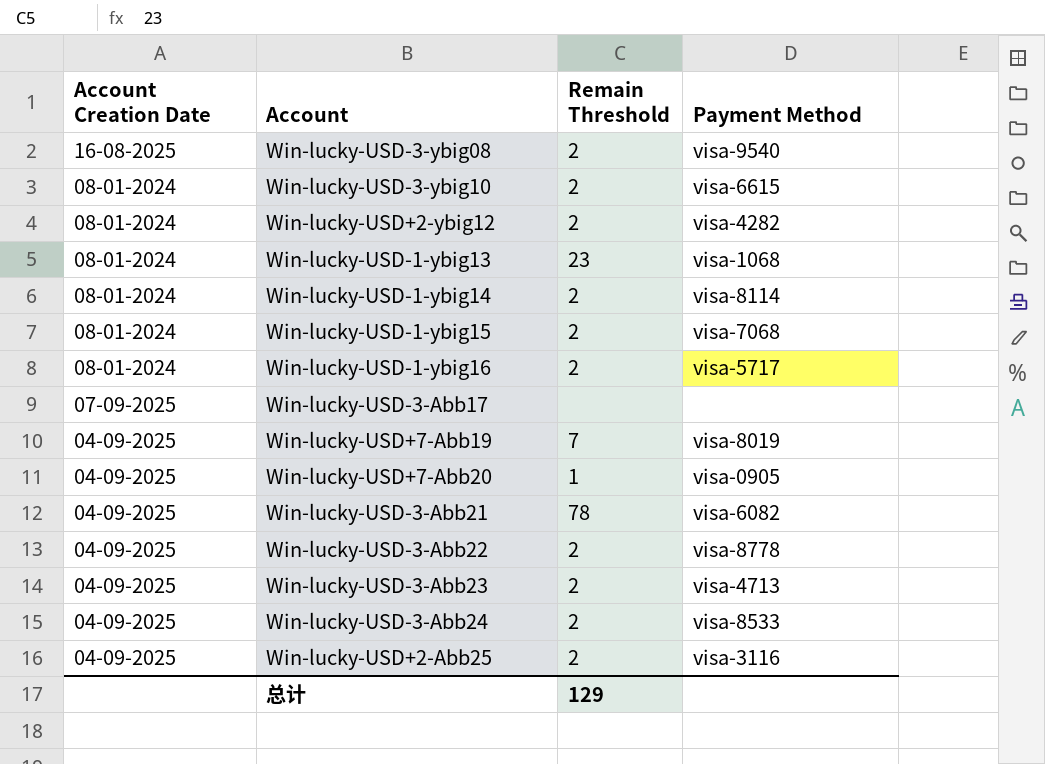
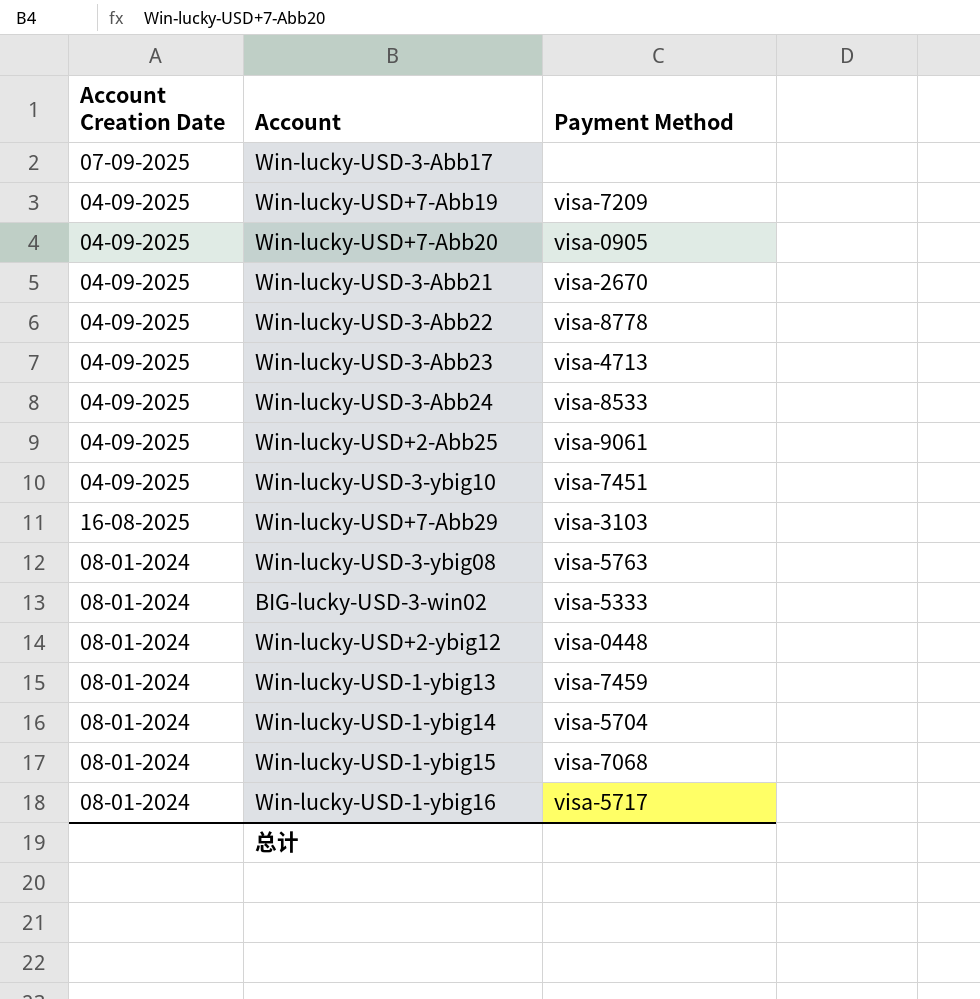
row order: none -> Account Creation Date descending
column Remain Threshold | position: 3 -> none
Win-lucky-USD+7-Abb19 | Payment Method: visa-8019 -> visa-7209
Win-lucky-USD-3-Abb21 | Payment Method: visa-6082 -> visa-2670
Win-lucky-USD+2-Abb25 | Payment Method: visa-3116 -> visa-9061
Win-lucky-USD-3-ybig10 | Account Creation Date: 08-01-2024 -> 04-09-2025
Win-lucky-USD-3-ybig10 | Payment Method: visa-6615 -> visa-7451
row Win-lucky-USD+7-Abb29: none -> 16-08-2025 | visa-3103
Win-lucky-USD-3-ybig08 | Account Creation Date: 16-08-2025 -> 08-01-2024
Win-lucky-USD-3-ybig08 | Payment Method: visa-9540 -> visa-5763
row BIG-lucky-USD-3-win02: none -> 08-01-2024 | visa-5333
Win-lucky-USD+2-ybig12 | Payment Method: visa-4282 -> visa-0448
Win-lucky-USD-1-ybig13 | Payment Method: visa-1068 -> visa-7459
Win-lucky-USD-1-ybig14 | Payment Method: visa-8114 -> visa-5704

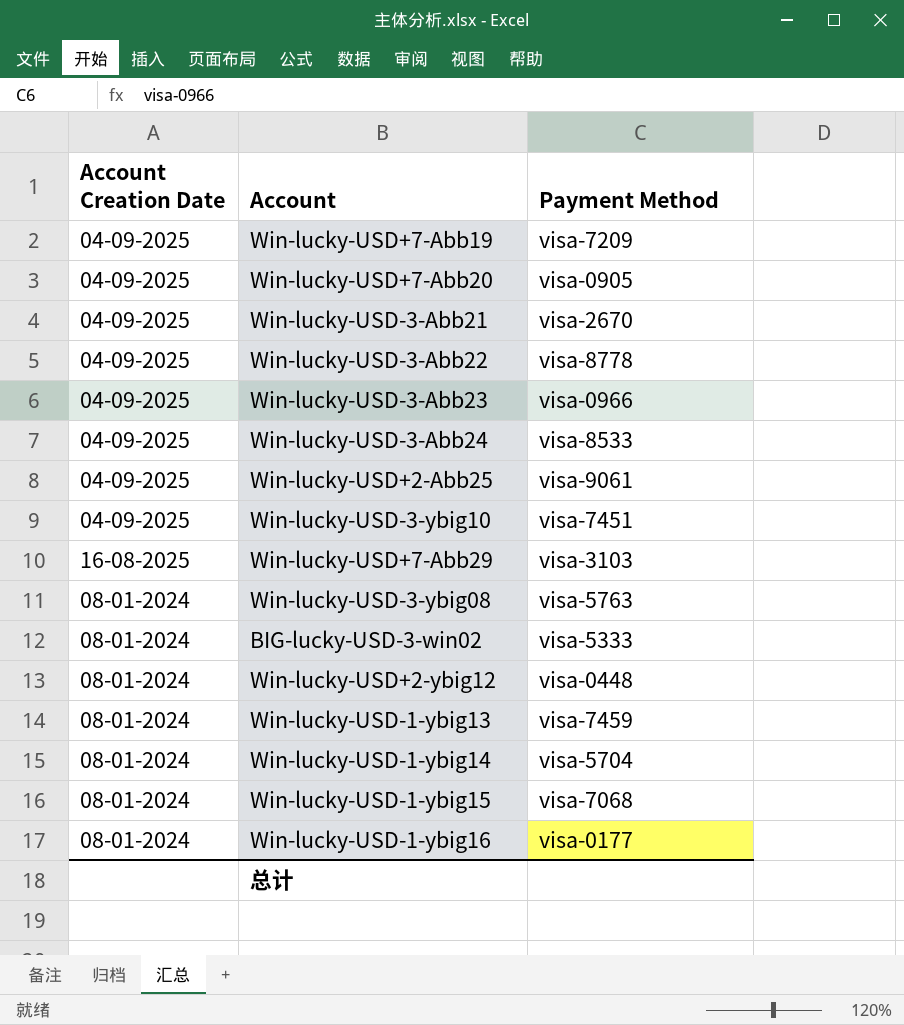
row Win-lucky-USD-3-Abb17: 07-09-2025 | none -> none
Win-lucky-USD-3-Abb23 | Payment Method: visa-4713 -> visa-0966
Win-lucky-USD-1-ybig16 | Payment Method: visa-5717 -> visa-0177

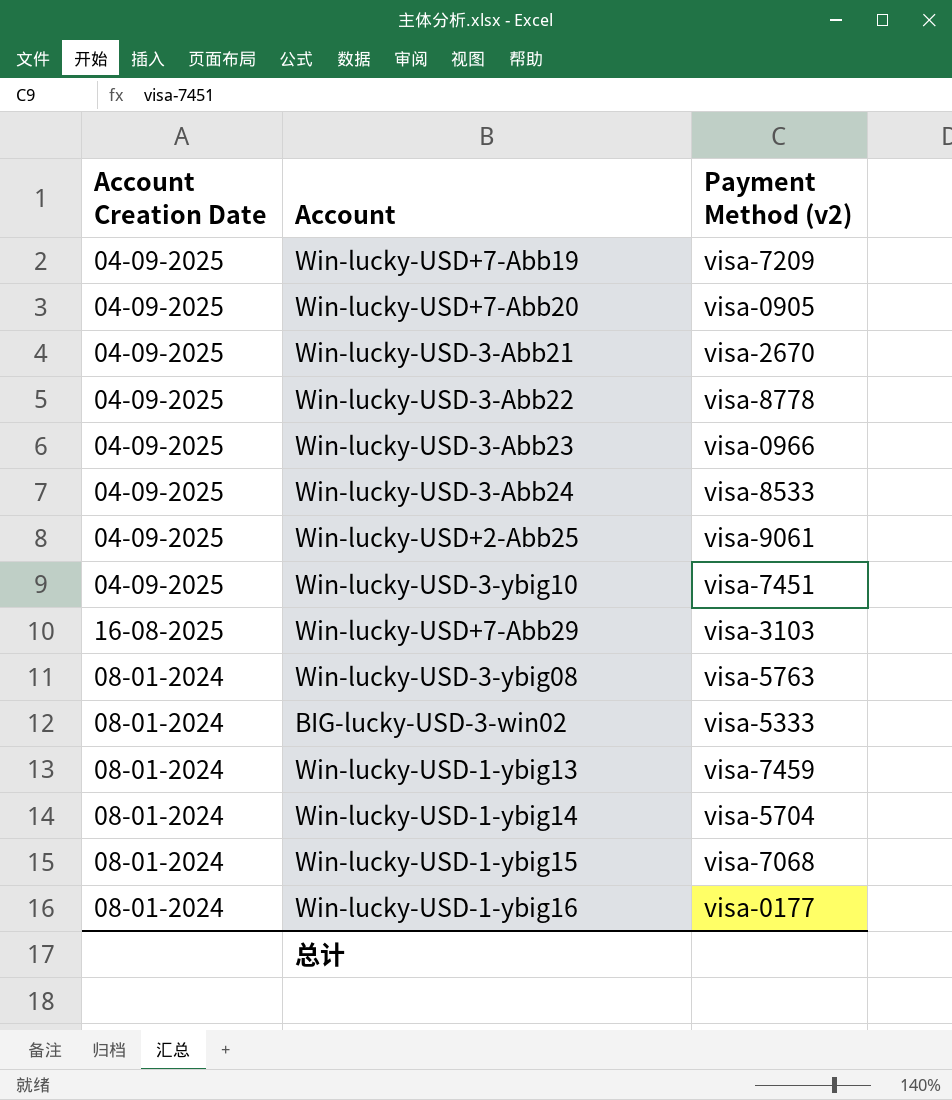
column name: Payment Method -> Payment Method (v2)
row Win-lucky-USD+2-ybig12: 08-01-2024 | visa-0448 -> none

